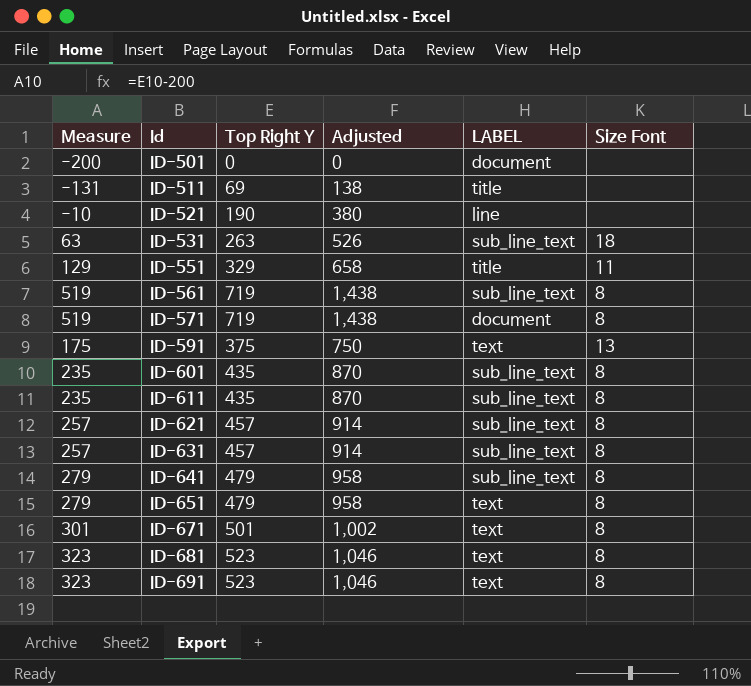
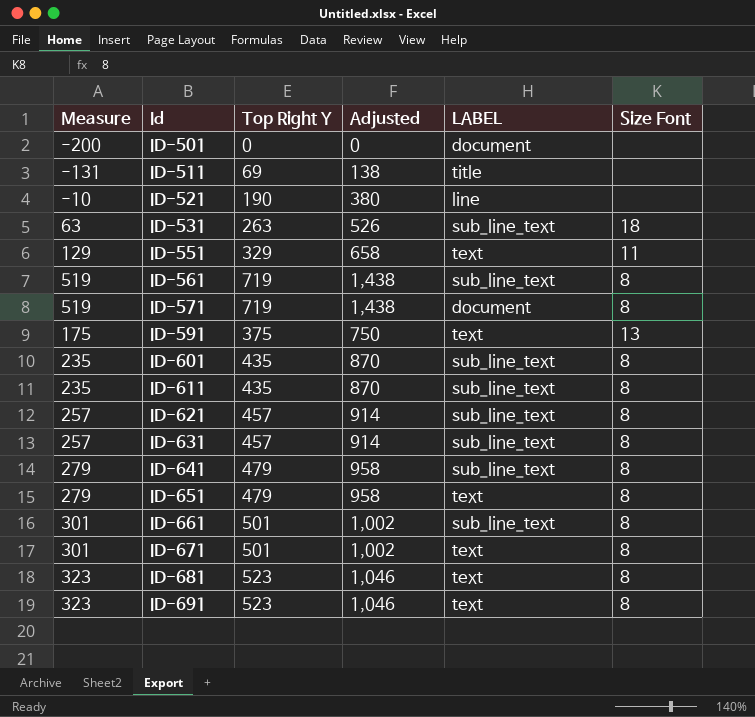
ID-551 | LABEL: title -> text
row ID-661: none -> 301 | 501 | 1,002 | sub_line_text | 8

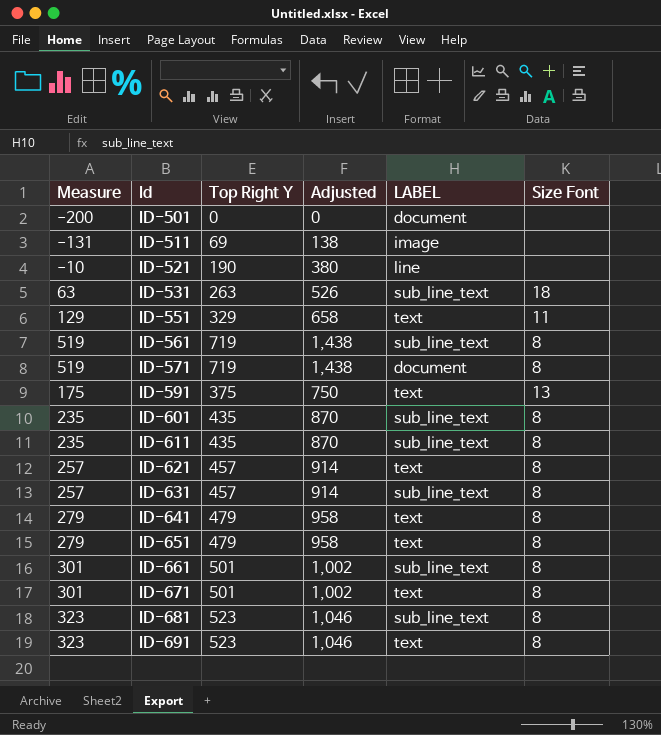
ID-511 | LABEL: title -> image
ID-621 | LABEL: sub_line_text -> text
ID-641 | LABEL: sub_line_text -> text
ID-681 | LABEL: text -> sub_line_text

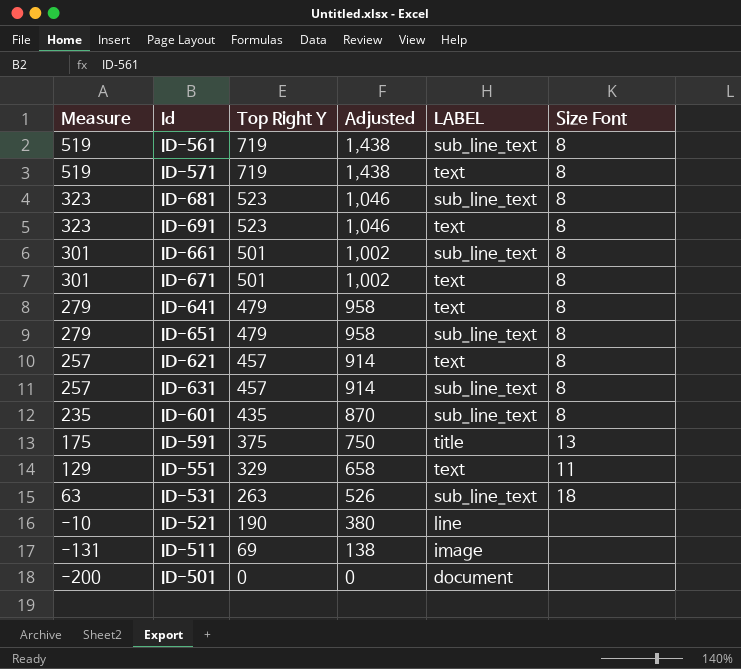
row order: Id ascending -> Measure descending
row ID-611: 235 | 435 | 870 | sub_line_text | 8 -> none
ID-571 | LABEL: document -> text
ID-651 | LABEL: text -> sub_line_text
ID-591 | LABEL: text -> title

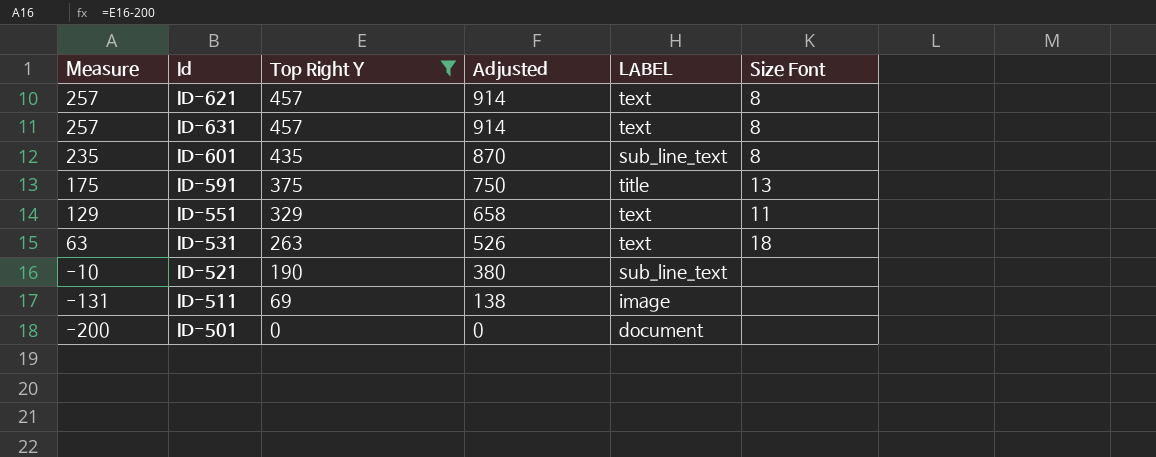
filter: none -> Top Right Y <= 457
ID-631 | LABEL: sub_line_text -> text
ID-531 | LABEL: sub_line_text -> text
ID-521 | LABEL: line -> sub_line_text

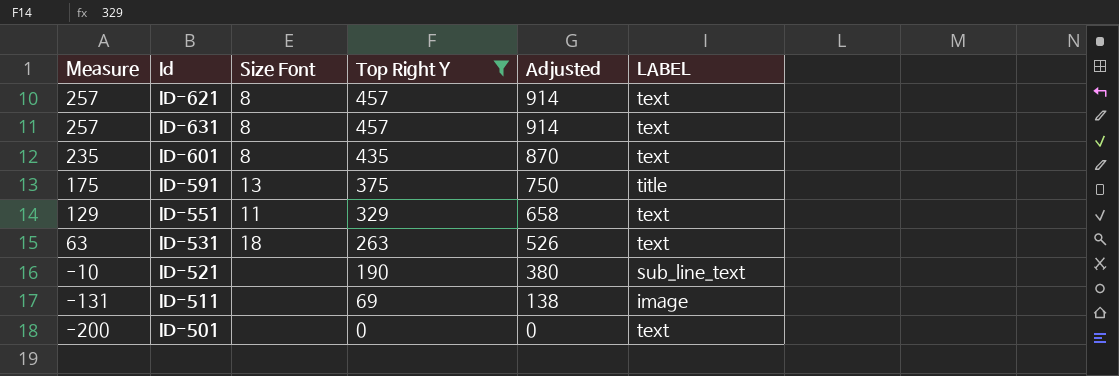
column Size Font | position: 6 -> 3
ID-601 | LABEL: sub_line_text -> text
ID-501 | LABEL: document -> text

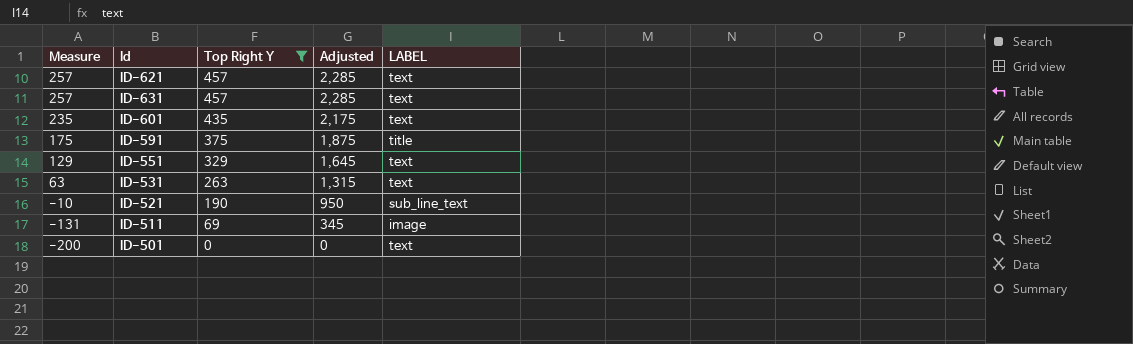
column Size Font | position: 3 -> none
column Adjusted | formula: [Top Right Y] * 2 -> [Top Right Y] * 5

